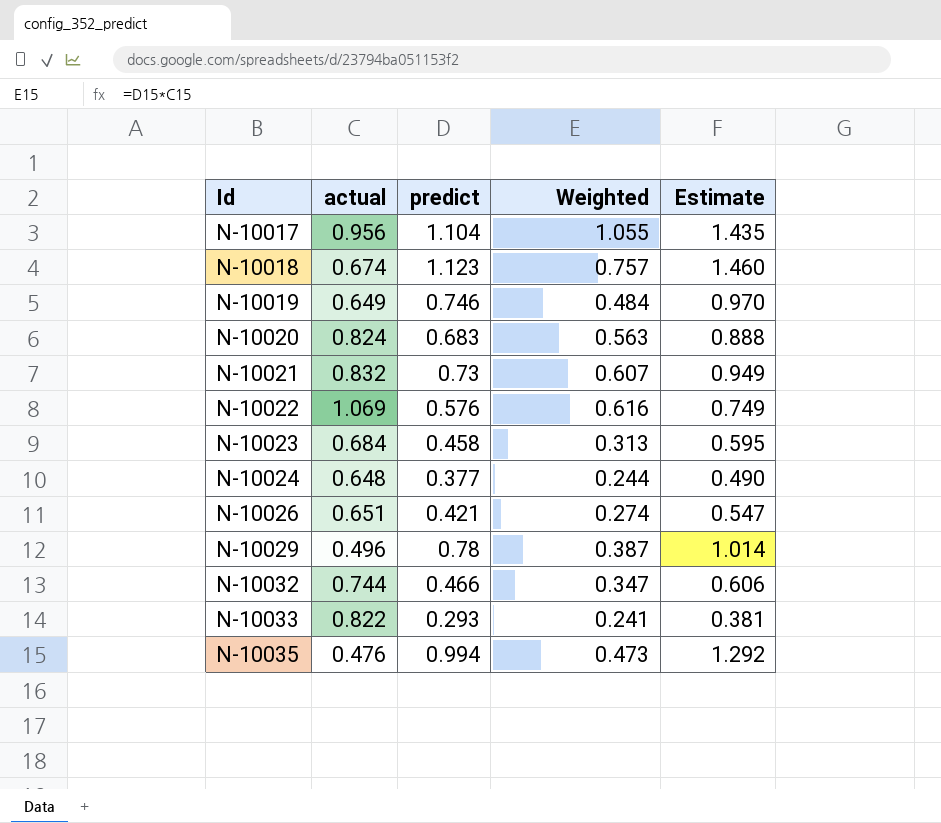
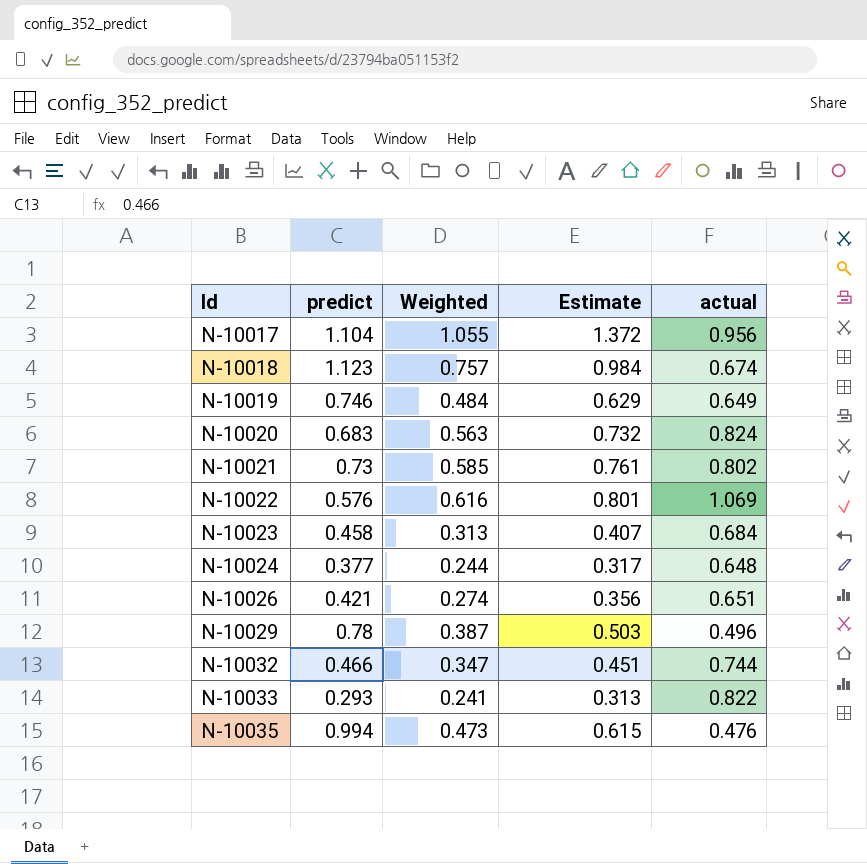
column Estimate | formula: [predict] * 1.3 -> [Weighted] * 1.3
column actual | position: 2 -> 5
N-10021 | Weighted: 0.607 -> 0.585
N-10021 | actual: 0.832 -> 0.802

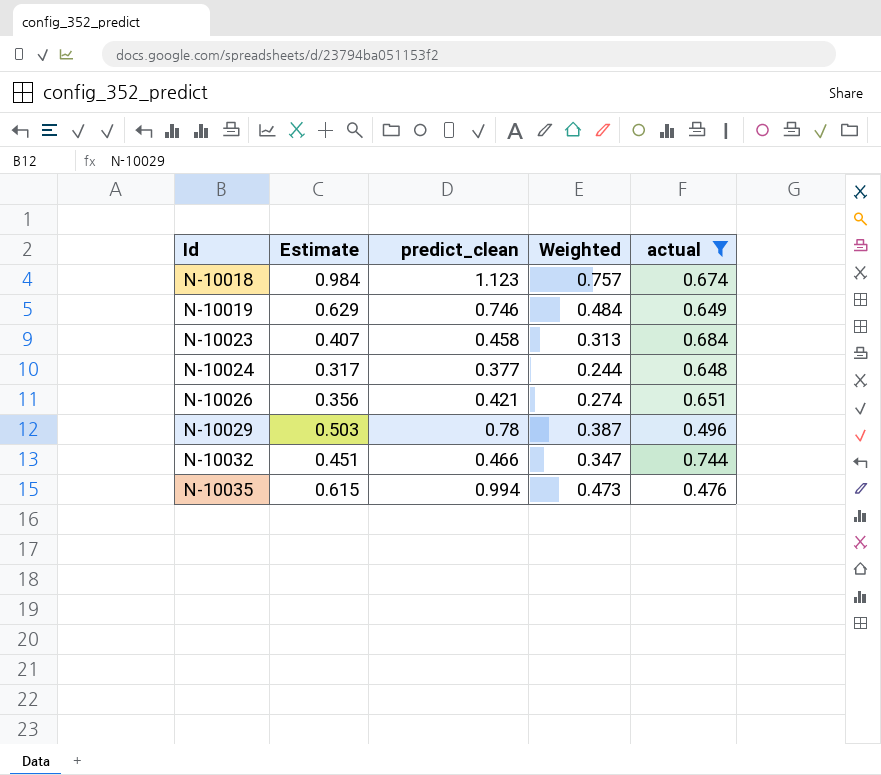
filter: none -> actual <= 0.744
column Estimate | position: 4 -> 2
column name: predict -> predict_clean

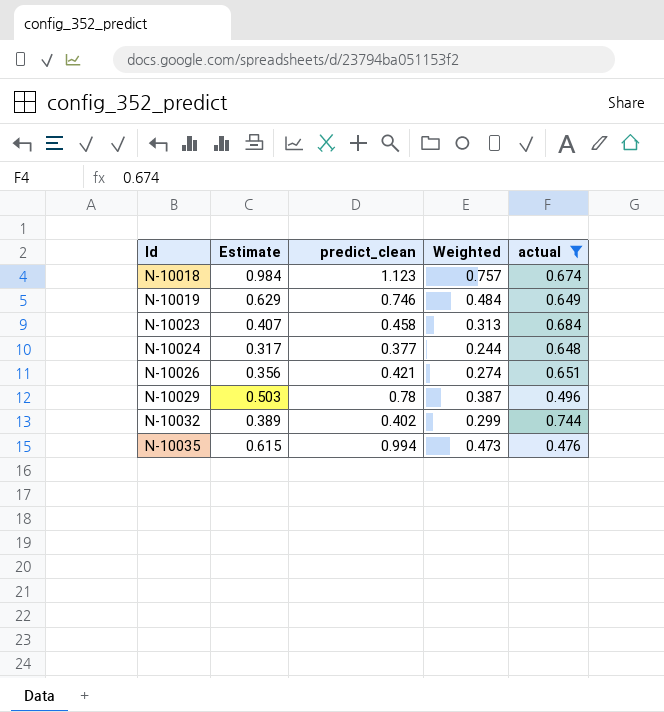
N-10032 | Estimate: 0.451 -> 0.389
N-10032 | predict_clean: 0.466 -> 0.402
N-10032 | Weighted: 0.347 -> 0.299

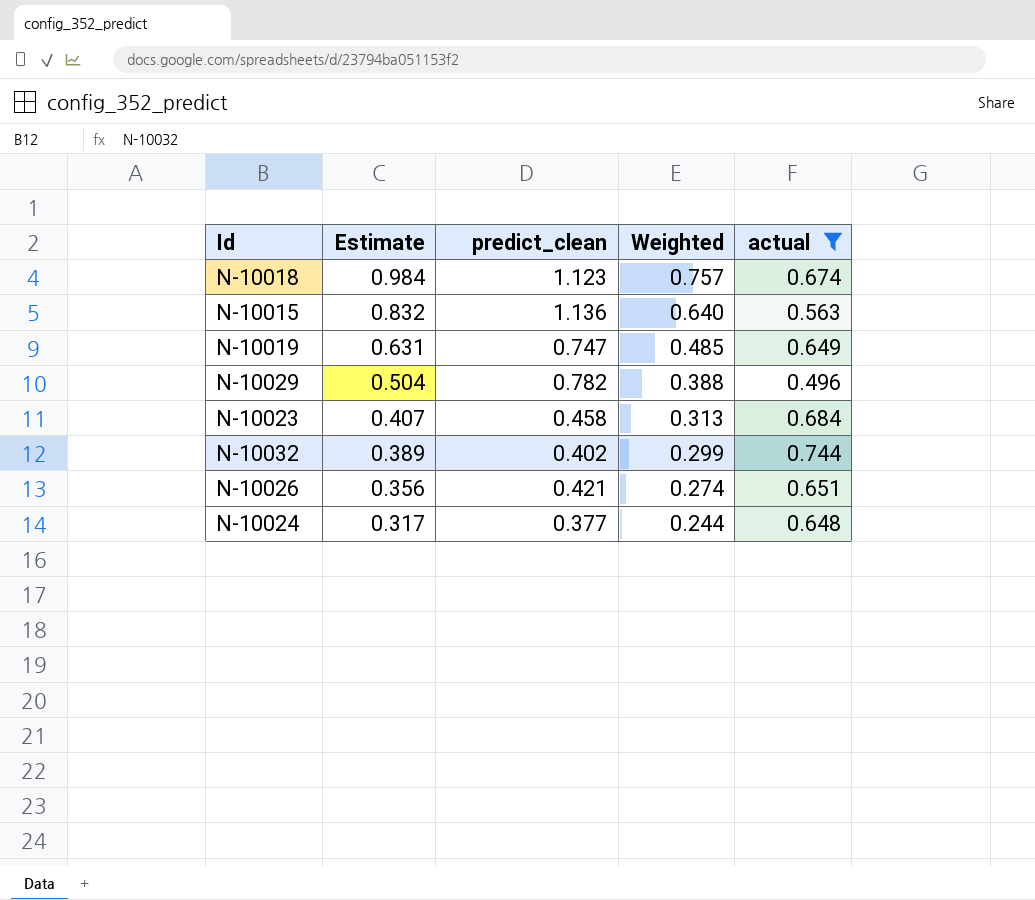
row order: Id ascending -> Estimate descending
row N-10035: 0.615 | 0.994 | 0.473 | 0.476 -> none
row N-10015: none -> 0.832 | 1.136 | 0.640 | 0.563
N-10019 | Estimate: 0.629 -> 0.631
N-10019 | predict_clean: 0.746 -> 0.747
N-10019 | Weighted: 0.484 -> 0.485
N-10029 | Estimate: 0.503 -> 0.504
N-10029 | predict_clean: 0.78 -> 0.782
N-10029 | Weighted: 0.387 -> 0.388

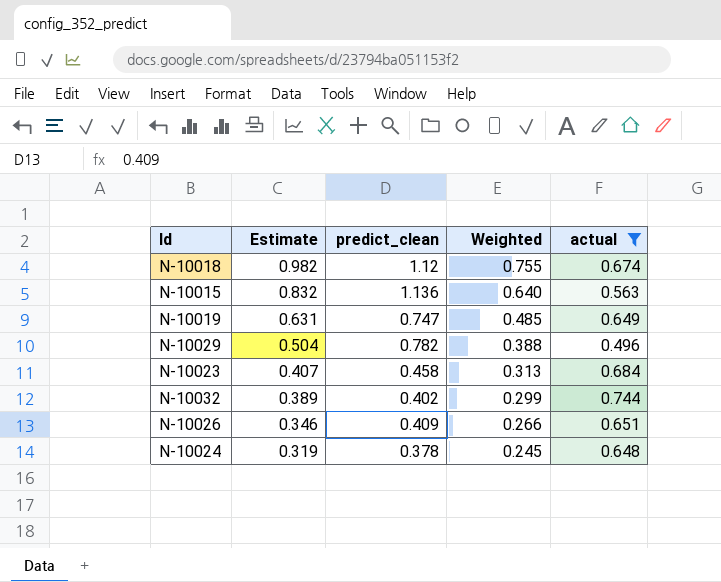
N-10018 | Estimate: 0.984 -> 0.982
N-10018 | predict_clean: 1.123 -> 1.12
N-10018 | Weighted: 0.757 -> 0.755
N-10026 | Estimate: 0.356 -> 0.346
N-10026 | predict_clean: 0.421 -> 0.409
N-10026 | Weighted: 0.274 -> 0.266
N-10024 | Estimate: 0.317 -> 0.319
N-10024 | predict_clean: 0.377 -> 0.378
N-10024 | Weighted: 0.244 -> 0.245

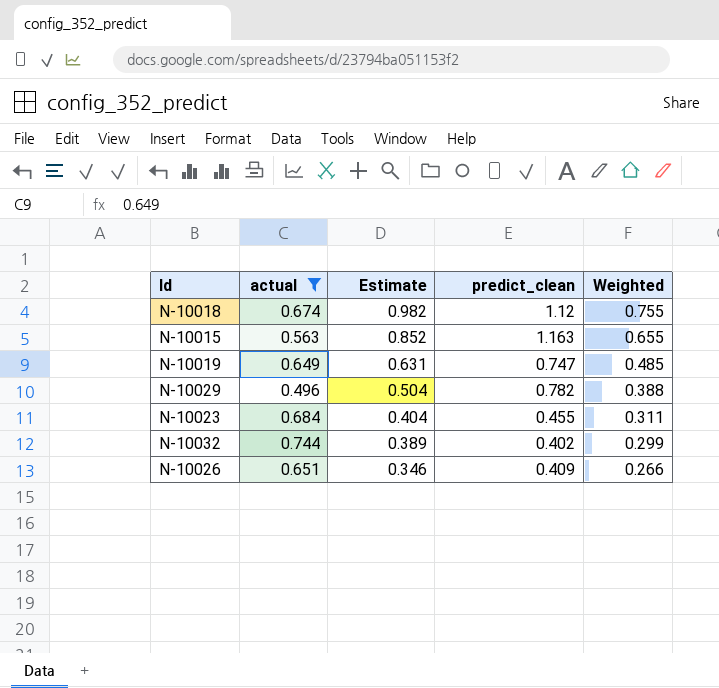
column actual | position: 5 -> 2
row N-10024: 0.319 | 0.378 | 0.245 | 0.648 -> none
N-10015 | Estimate: 0.832 -> 0.852
N-10015 | predict_clean: 1.136 -> 1.163
N-10015 | Weighted: 0.640 -> 0.655
N-10023 | Estimate: 0.407 -> 0.404
N-10023 | predict_clean: 0.458 -> 0.455
N-10023 | Weighted: 0.313 -> 0.311

